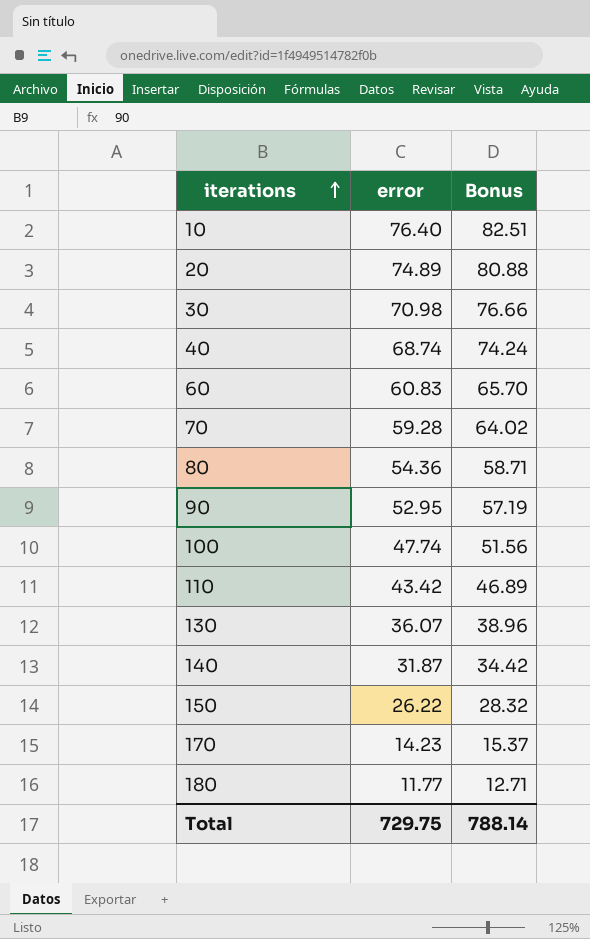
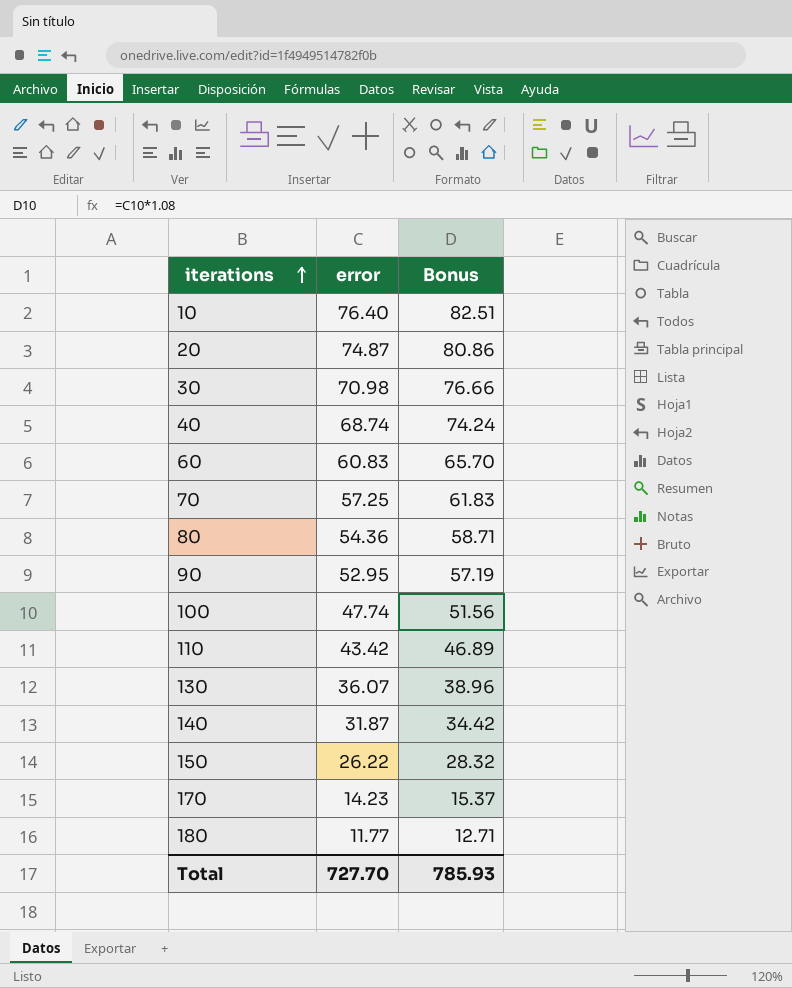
20 | error: 74.89 -> 74.87
20 | Bonus: 80.88 -> 80.86
70 | error: 59.28 -> 57.25
70 | Bonus: 64.02 -> 61.83
Total | error: 729.75 -> 727.70
Total | Bonus: 788.14 -> 785.93

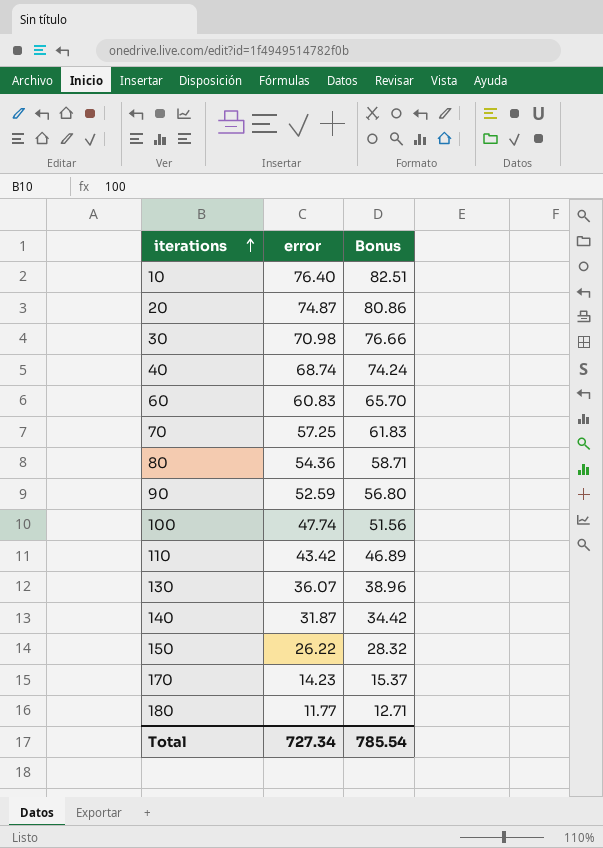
90 | error: 52.95 -> 52.59
90 | Bonus: 57.19 -> 56.80
Total | error: 727.70 -> 727.34
Total | Bonus: 785.93 -> 785.54

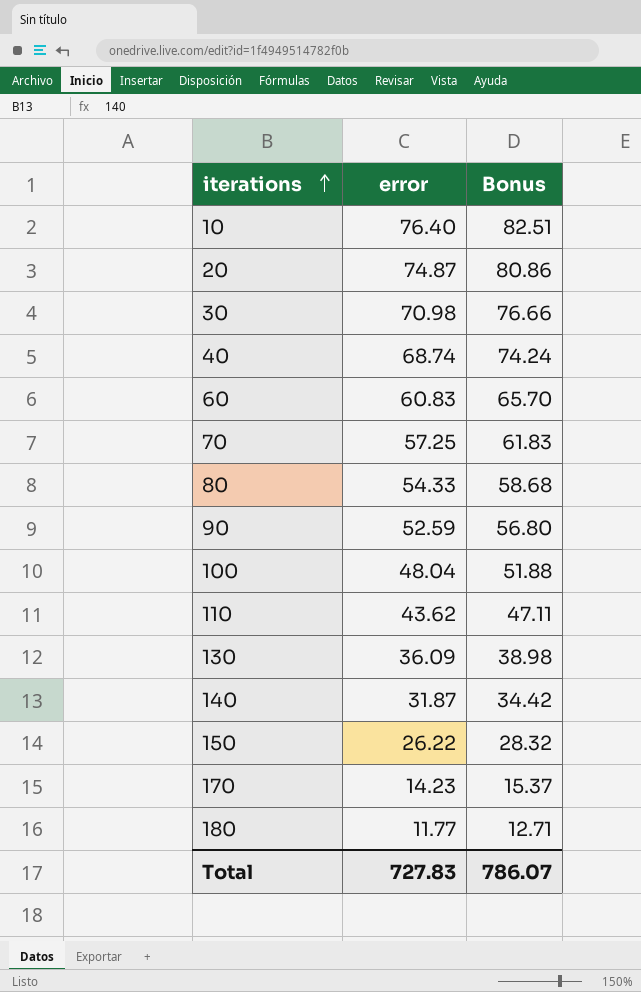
80 | error: 54.36 -> 54.33
80 | Bonus: 58.71 -> 58.68
100 | error: 47.74 -> 48.04
100 | Bonus: 51.56 -> 51.88
110 | error: 43.42 -> 43.62
110 | Bonus: 46.89 -> 47.11
130 | error: 36.07 -> 36.09
130 | Bonus: 38.96 -> 38.98
Total | error: 727.34 -> 727.83
Total | Bonus: 785.54 -> 786.07

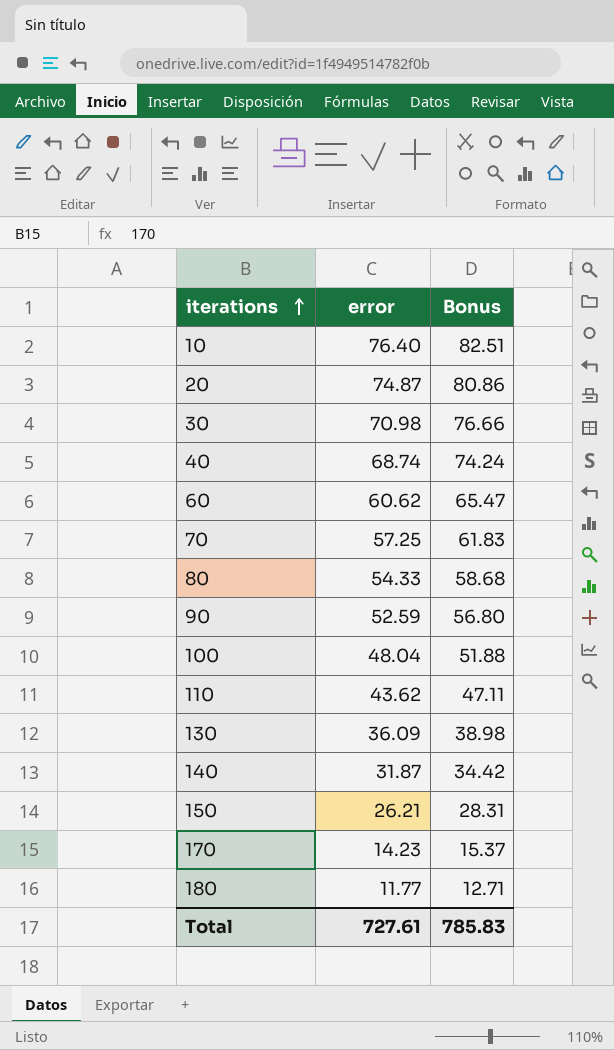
60 | error: 60.83 -> 60.62
60 | Bonus: 65.70 -> 65.47
150 | error: 26.22 -> 26.21
150 | Bonus: 28.32 -> 28.31
Total | error: 727.83 -> 727.61
Total | Bonus: 786.07 -> 785.83

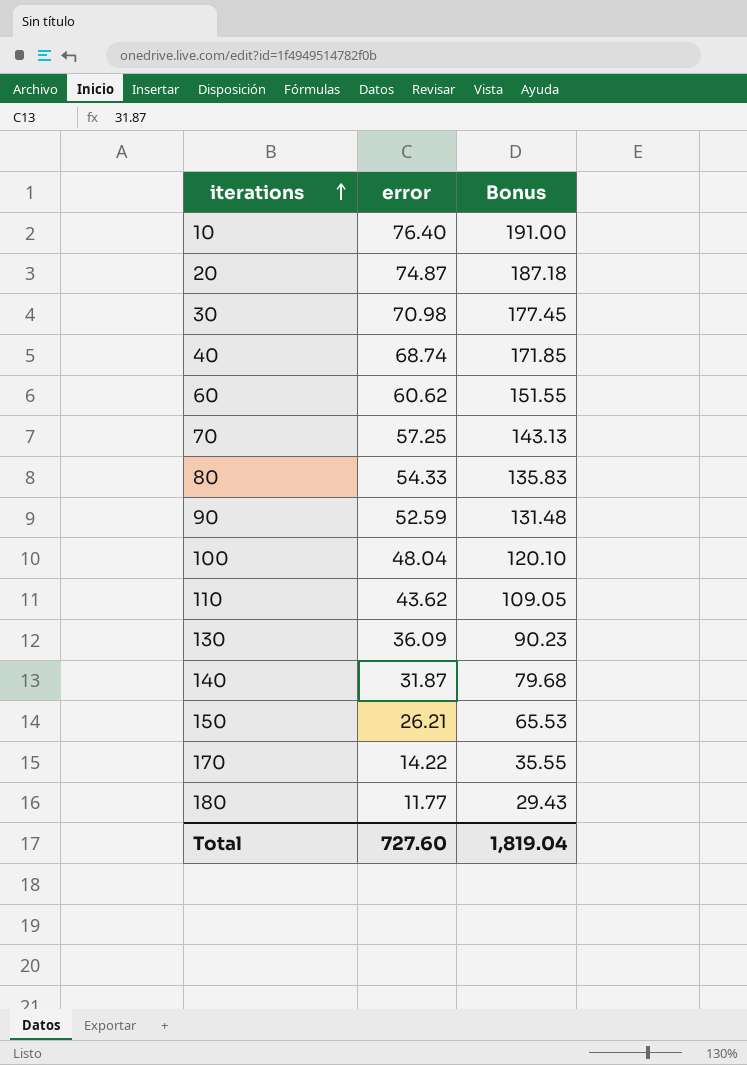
column Bonus | formula: [error] * 1.08 -> [error] * 2.5
170 | error: 14.23 -> 14.22
Total | error: 727.61 -> 727.60
Total | Bonus: 785.83 -> 1,819.04

